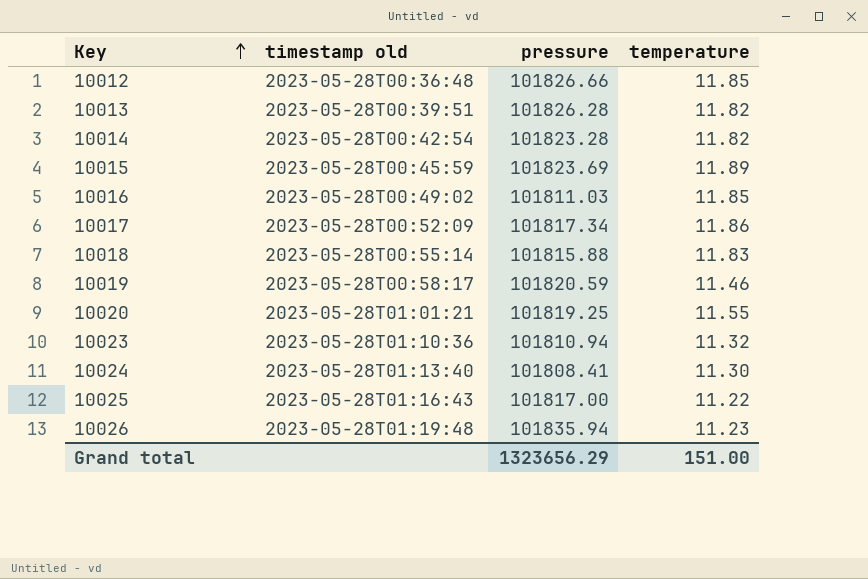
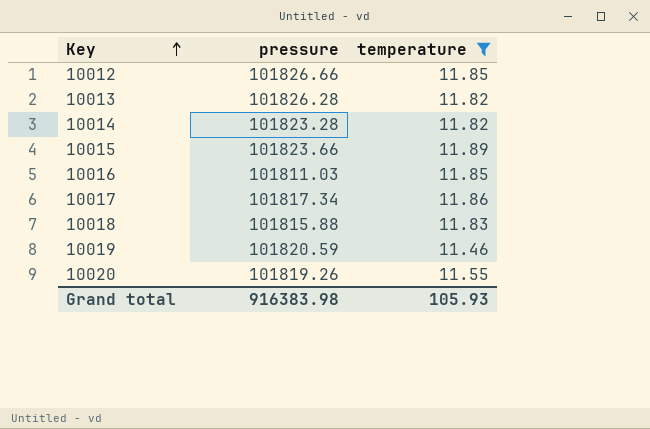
filter: none -> temperature >= 11.46
column timestamp old | position: 2 -> none
10015 | pressure: 101823.69 -> 101823.66
10020 | pressure: 101819.25 -> 101819.26
Grand total | pressure: 1323656.29 -> 916383.98
Grand total | temperature: 151.00 -> 105.93

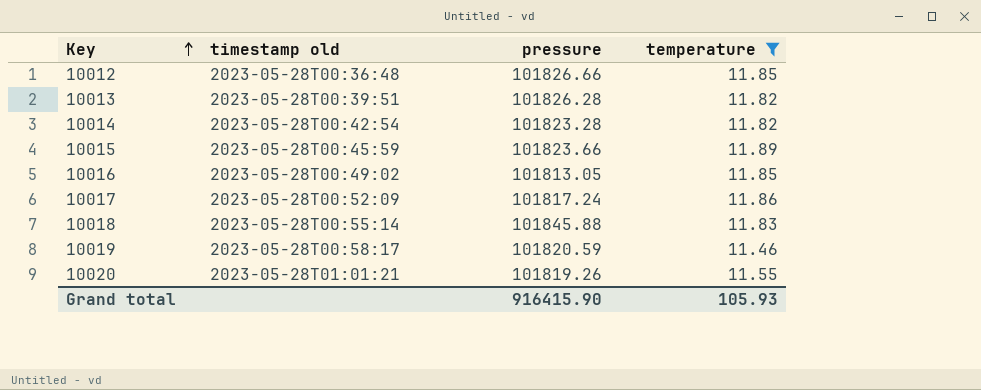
column timestamp old | position: none -> 2
10016 | pressure: 101811.03 -> 101813.05
10017 | pressure: 101817.34 -> 101817.24
10018 | pressure: 101815.88 -> 101845.88
Grand total | pressure: 916383.98 -> 916415.90

